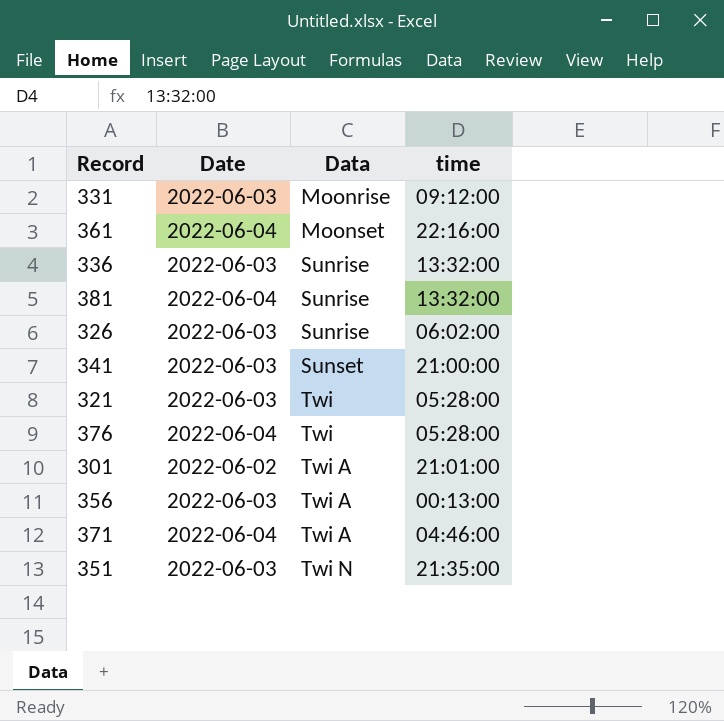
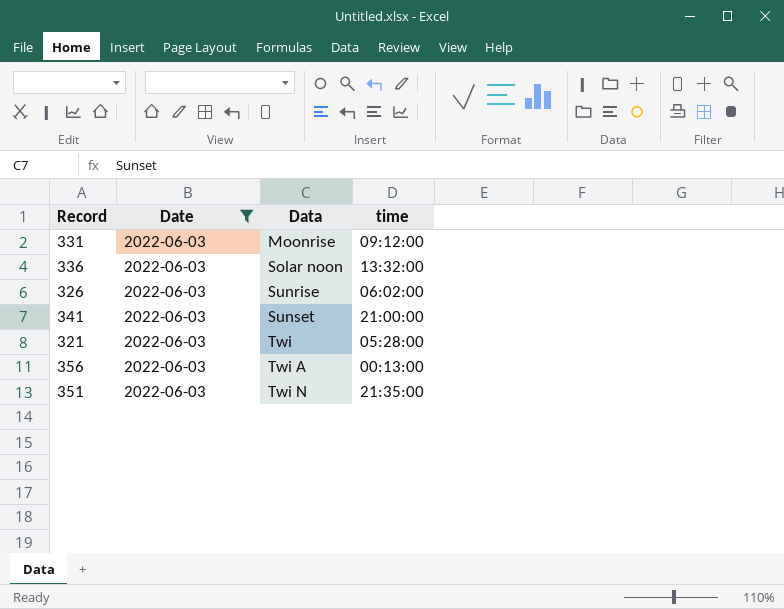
filter: none -> Date = 2022-06-03
336 | Data: Sunrise -> Solar noon

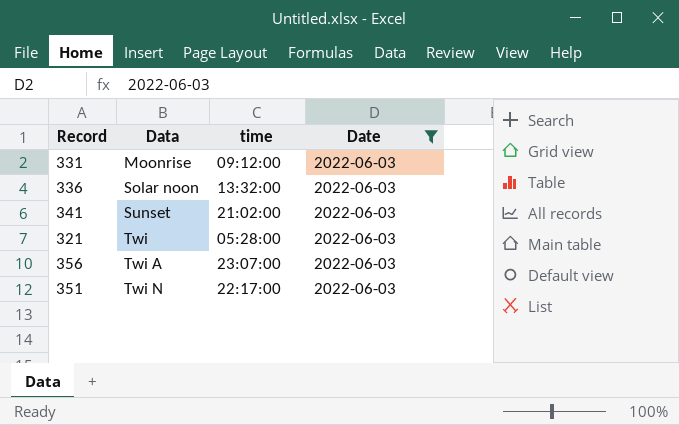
column Date | position: 2 -> 4
row 326: 2022-06-03 | Sunrise | 06:02:00 -> none
341 | time: 21:00:00 -> 21:02:00
356 | time: 00:13:00 -> 23:07:00
351 | time: 21:35:00 -> 22:17:00

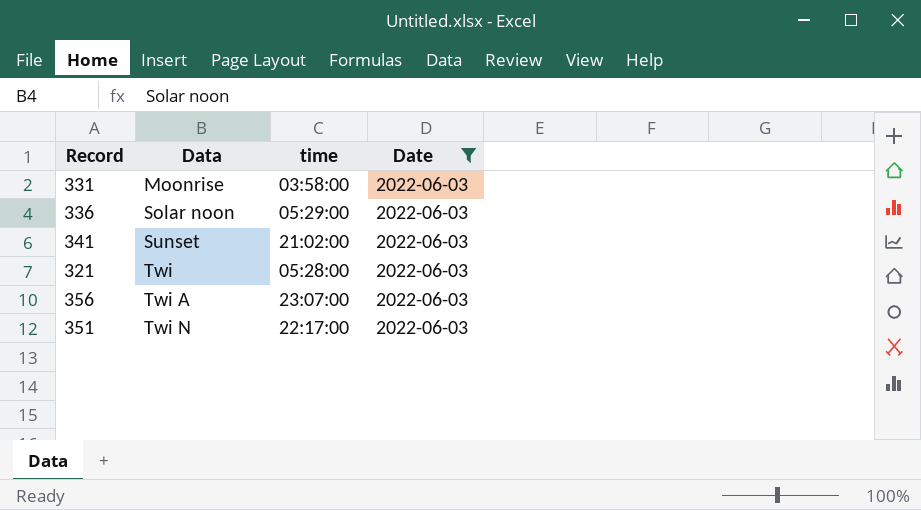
331 | time: 09:12:00 -> 03:58:00
336 | time: 13:32:00 -> 05:29:00

